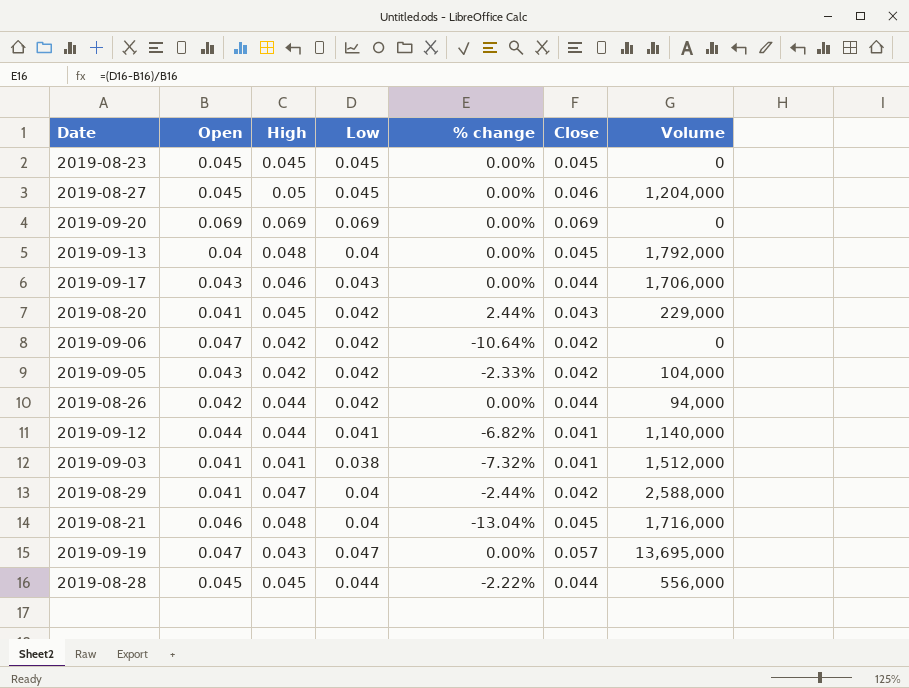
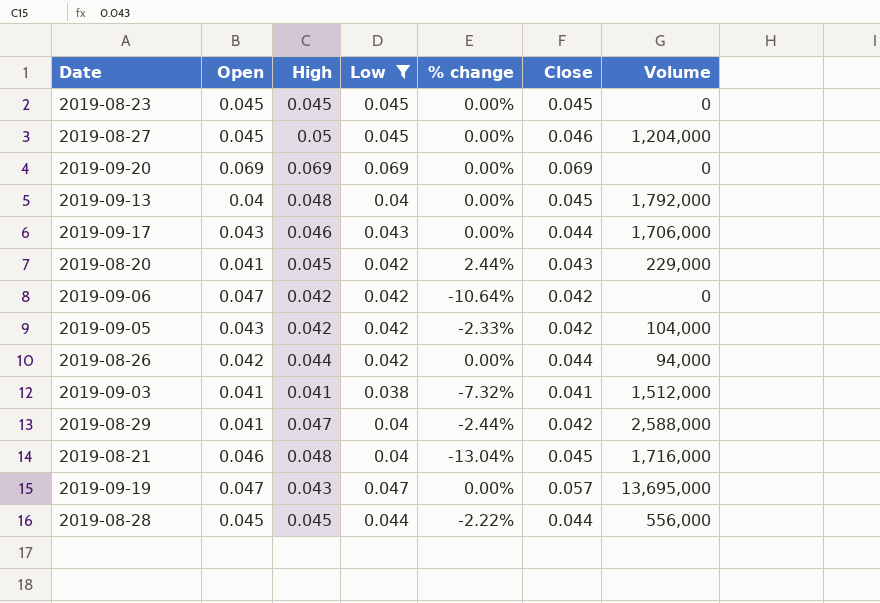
filter: none -> Low != 0.041

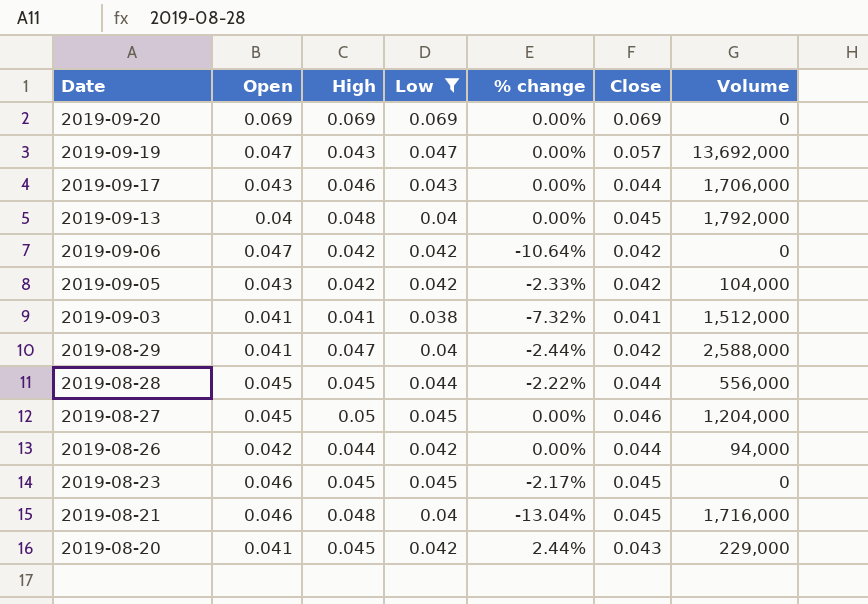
row order: none -> Date descending
2019-09-19 | Volume: 13,695,000 -> 13,692,000
2019-08-23 | Open: 0.045 -> 0.046
2019-08-23 | % change: 0.00% -> -2.17%

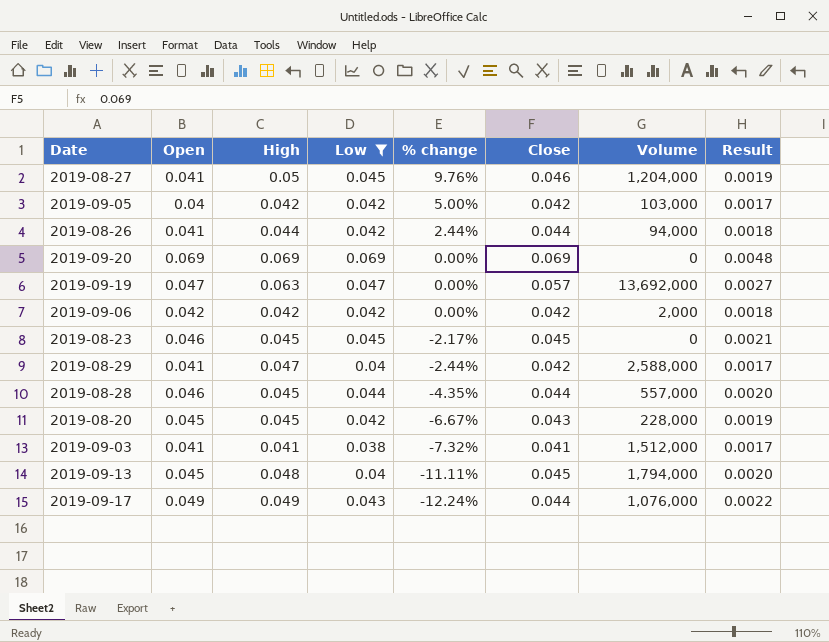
row order: Date descending -> % change descending
column Result | formula: none -> [Open] * [Close]
row 2019-08-21: 0.046 | 0.048 | 0.04 | -13.04% | 0.045 | 1,716,000 -> none
2019-08-27 | Open: 0.045 -> 0.041
2019-08-27 | % change: 0.00% -> 9.76%
2019-09-05 | Open: 0.043 -> 0.04
2019-09-05 | % change: -2.33% -> 5.00%
2019-09-05 | Volume: 104,000 -> 103,000
2019-08-26 | Open: 0.042 -> 0.041
2019-08-26 | % change: 0.00% -> 2.44%
2019-09-19 | High: 0.043 -> 0.063
2019-09-06 | Open: 0.047 -> 0.042
2019-09-06 | % change: -10.64% -> 0.00%
2019-09-06 | Volume: 0 -> 2,000
2019-08-28 | Open: 0.045 -> 0.046
2019-08-28 | % change: -2.22% -> -4.35%
2019-08-28 | Volume: 556,000 -> 557,000
2019-08-20 | Open: 0.041 -> 0.045
2019-08-20 | % change: 2.44% -> -6.67%
2019-08-20 | Volume: 229,000 -> 228,000
2019-09-13 | Open: 0.04 -> 0.045
2019-09-13 | % change: 0.00% -> -11.11%
2019-09-13 | Volume: 1,792,000 -> 1,794,000
2019-09-17 | Open: 0.043 -> 0.049
2019-09-17 | High: 0.046 -> 0.049
2019-09-17 | % change: 0.00% -> -12.24%
2019-09-17 | Volume: 1,706,000 -> 1,076,000

